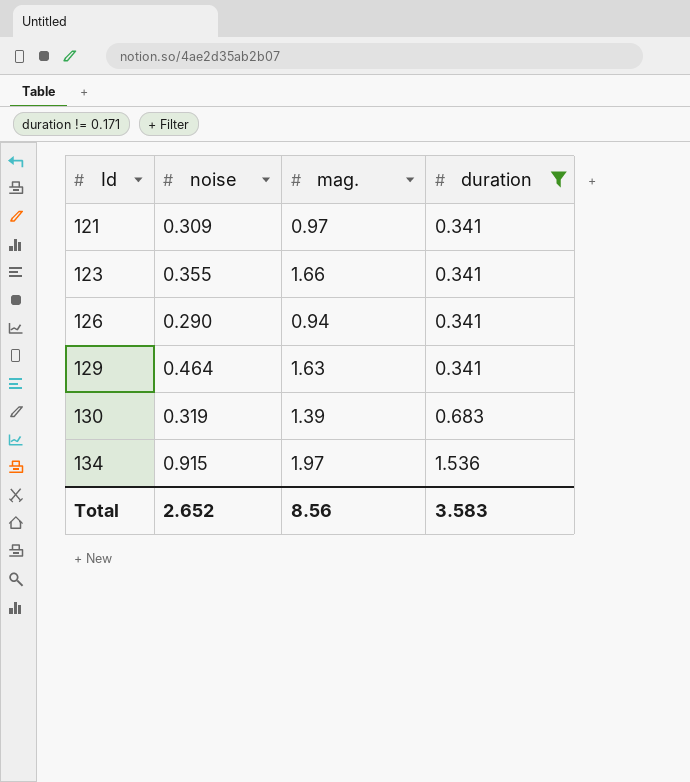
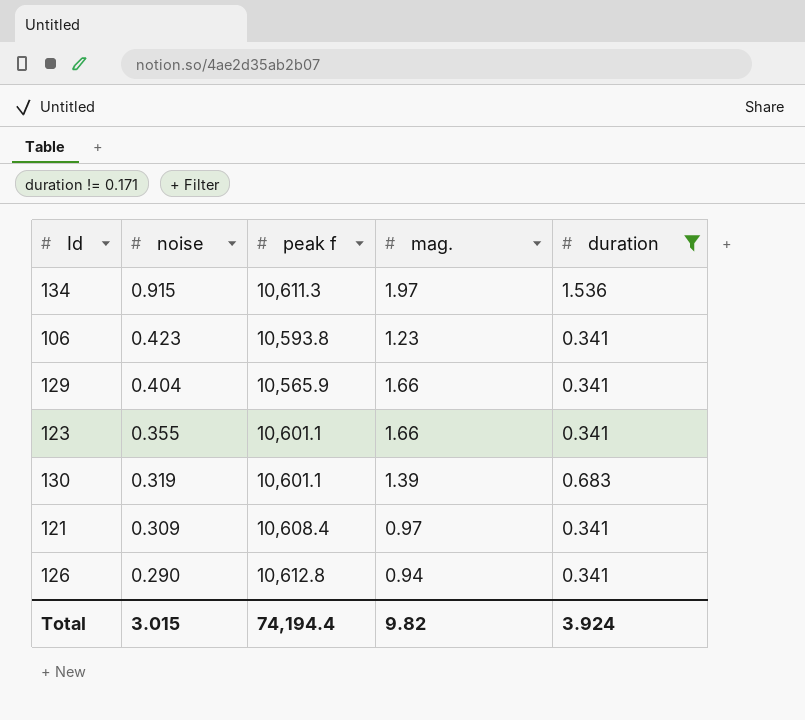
row order: Id ascending -> noise descending
column peak f | position: none -> 3
row 106: none -> 0.423 | 10,593.8 | 1.23 | 0.341
129 | noise: 0.464 -> 0.404
129 | mag.: 1.63 -> 1.66
Total | noise: 2.652 -> 3.015
Total | mag.: 8.56 -> 9.82
Total | duration: 3.583 -> 3.924

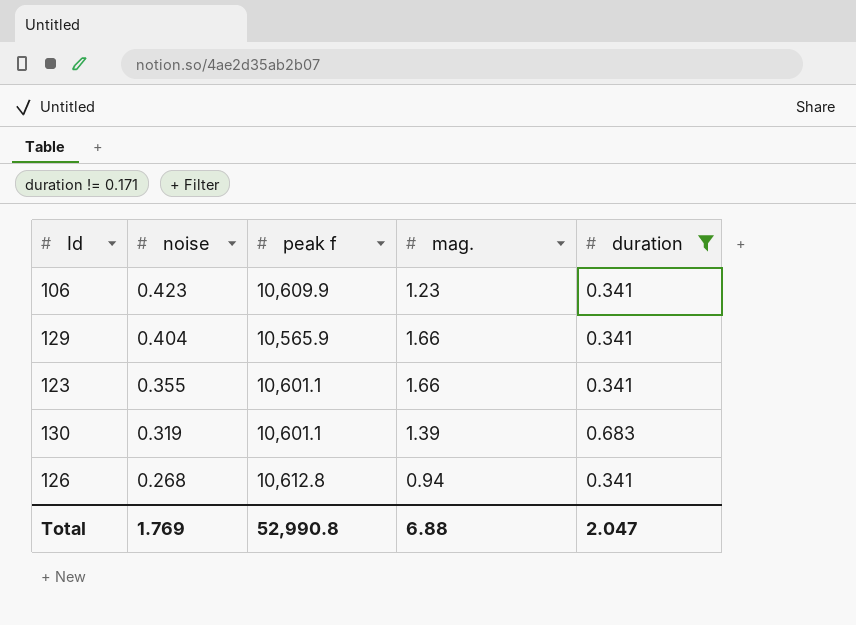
row 134: 0.915 | 10,611.3 | 1.97 | 1.536 -> none
row 121: 0.309 | 10,608.4 | 0.97 | 0.341 -> none
106 | peak f: 10,593.8 -> 10,609.9
126 | noise: 0.290 -> 0.268
Total | noise: 3.015 -> 1.769
Total | peak f: 74,194.4 -> 52,990.8
Total | mag.: 9.82 -> 6.88
Total | duration: 3.924 -> 2.047

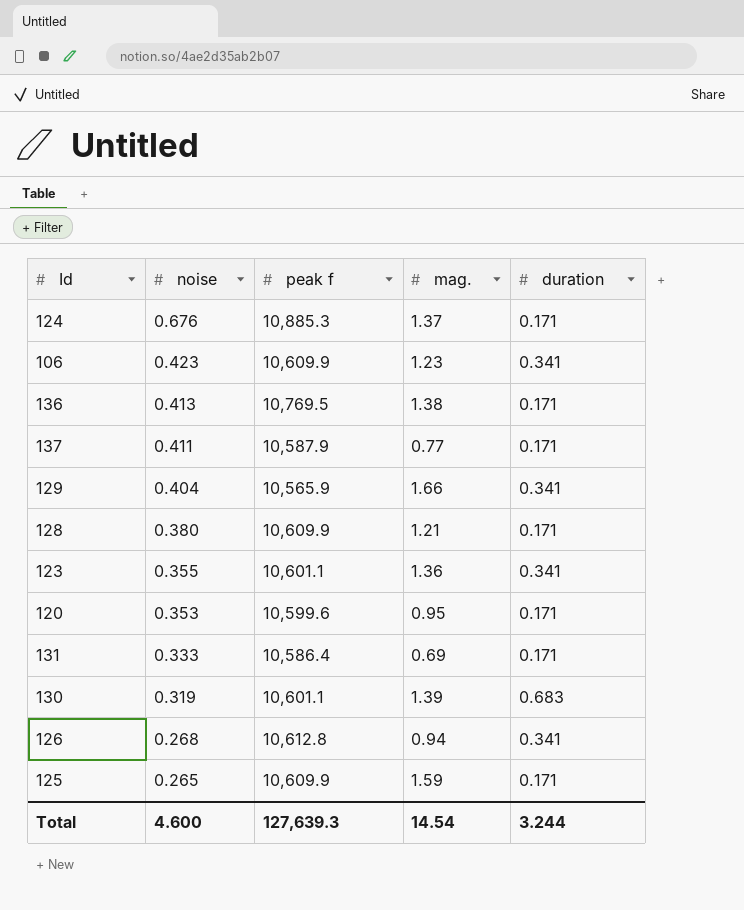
filter: duration != 0.171 -> none
123 | mag.: 1.66 -> 1.36
Total | noise: 1.769 -> 4.600
Total | peak f: 52,990.8 -> 127,639.3
Total | mag.: 6.88 -> 14.54
Total | duration: 2.047 -> 3.244

